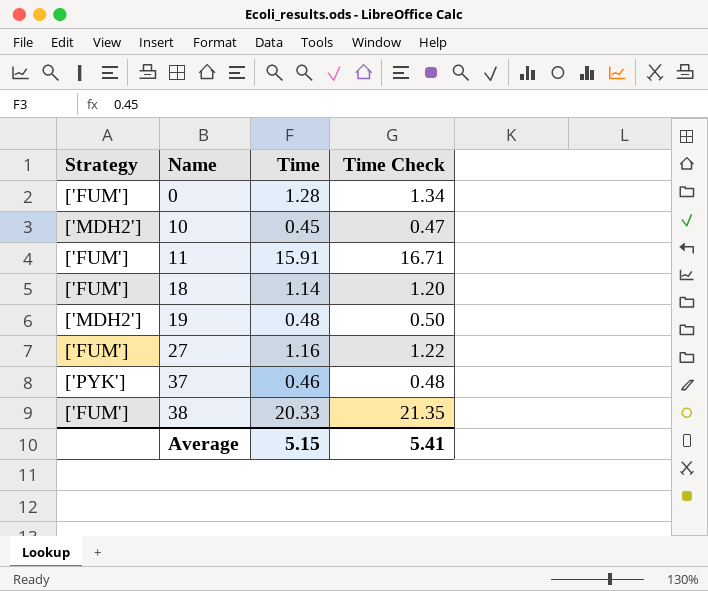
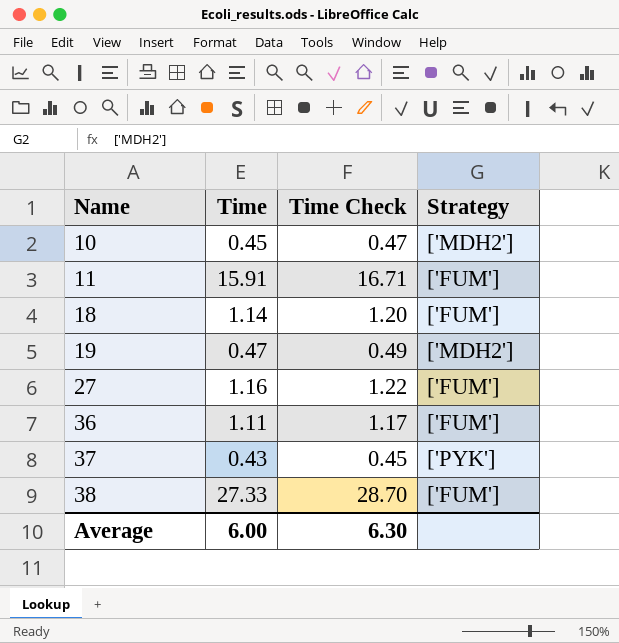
column Strategy | position: 1 -> 4
row 0: ['FUM'] | 1.28 | 1.34 -> none
19 | Time: 0.48 -> 0.47
19 | Time Check: 0.50 -> 0.49
row 36: none -> 1.11 | 1.17 | ['FUM']
37 | Time: 0.46 -> 0.43
37 | Time Check: 0.48 -> 0.45
38 | Time: 20.33 -> 27.33
38 | Time Check: 21.35 -> 28.70
Average | Time: 5.15 -> 6.00
Average | Time Check: 5.41 -> 6.30

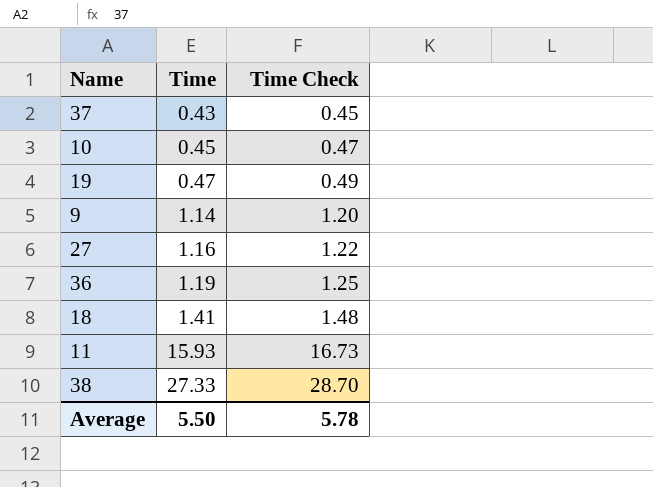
row order: Name ascending -> Time ascending
column Strategy | position: 4 -> none
row 9: none -> 1.14 | 1.20
36 | Time: 1.11 -> 1.19
36 | Time Check: 1.17 -> 1.25
18 | Time: 1.14 -> 1.41
18 | Time Check: 1.20 -> 1.48
11 | Time: 15.91 -> 15.93
11 | Time Check: 16.71 -> 16.73
Average | Time: 6.00 -> 5.50
Average | Time Check: 6.30 -> 5.78

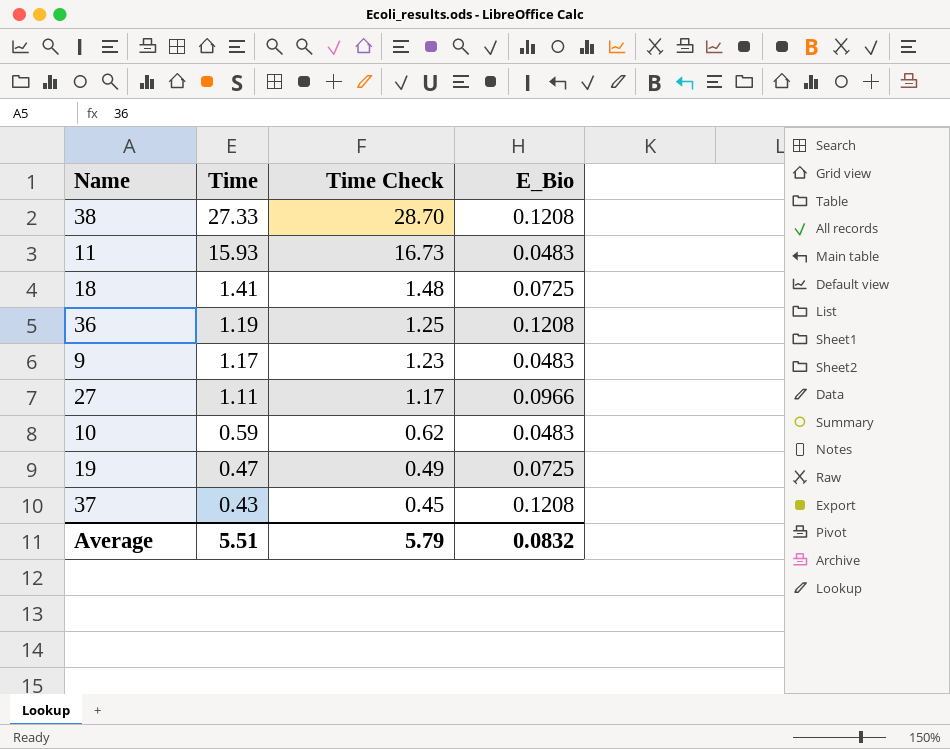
row order: Time ascending -> Time descending
column E_Bio | position: none -> 4
9 | Time: 1.14 -> 1.17
9 | Time Check: 1.20 -> 1.23
27 | Time: 1.16 -> 1.11
27 | Time Check: 1.22 -> 1.17
10 | Time: 0.45 -> 0.59
10 | Time Check: 0.47 -> 0.62
Average | Time: 5.50 -> 5.51
Average | Time Check: 5.78 -> 5.79

